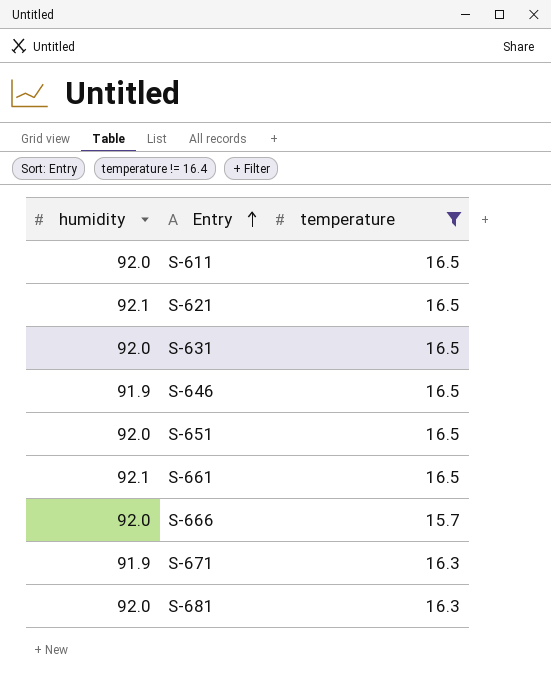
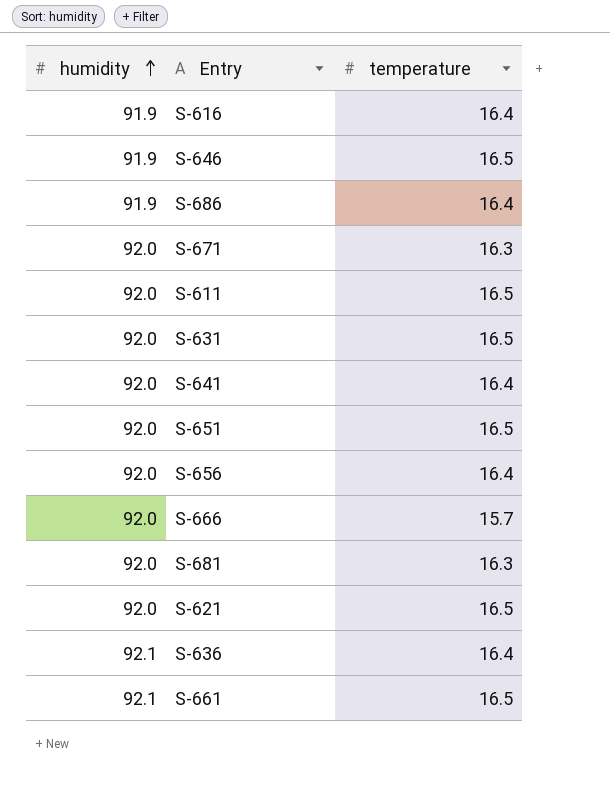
filter: temperature != 16.4 -> none
row order: Entry ascending -> humidity ascending
S-671 | humidity: 91.9 -> 92.0
S-621 | humidity: 92.1 -> 92.0

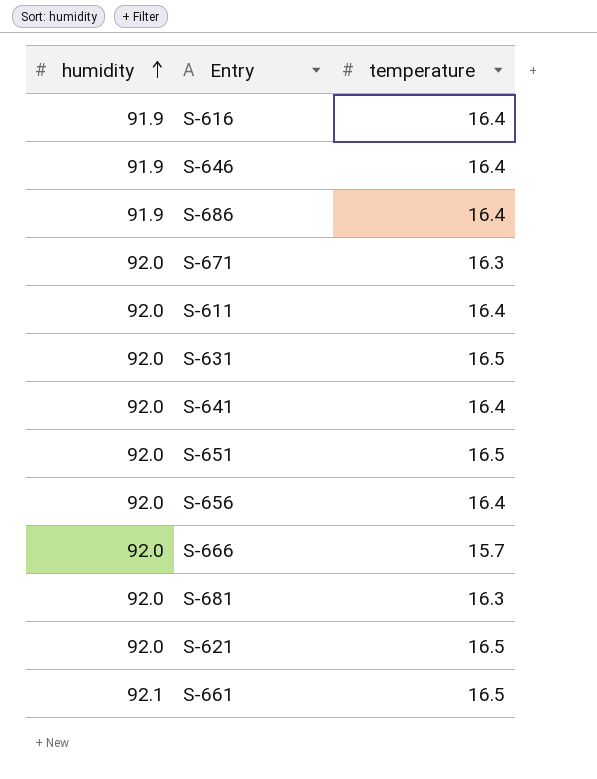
row S-636: 92.1 | 16.4 -> none
S-646 | temperature: 16.5 -> 16.4
S-611 | temperature: 16.5 -> 16.4

